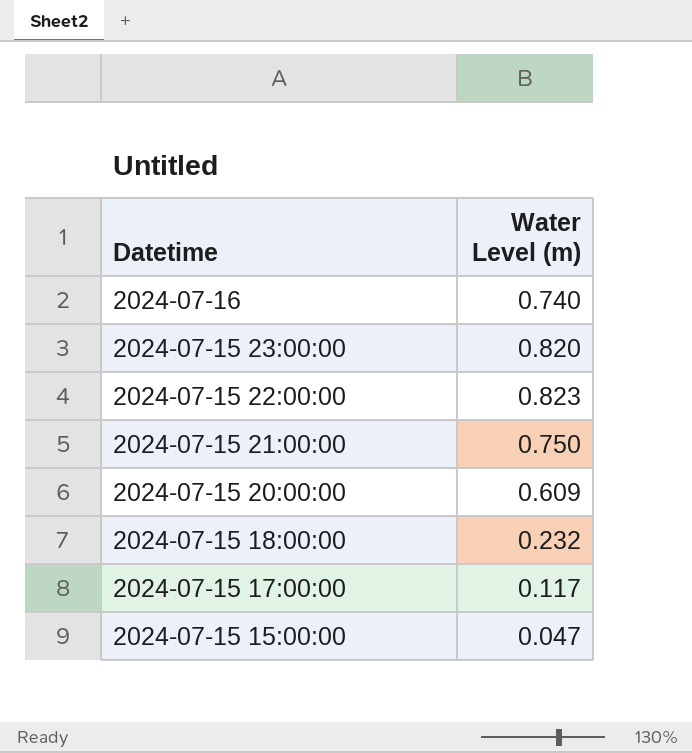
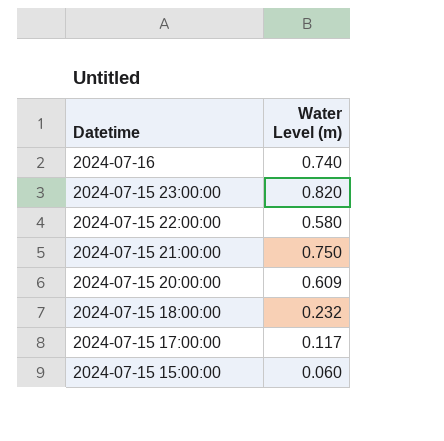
2024-07-15 22:00:00 | Water Level (m): 0.823 -> 0.580
2024-07-15 15:00:00 | Water Level (m): 0.047 -> 0.060

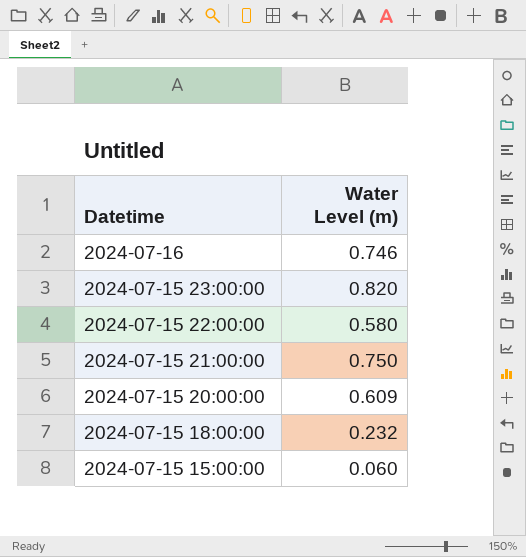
row 2024-07-15 17:00:00: 0.117 -> none
2024-07-16 | Water Level (m): 0.740 -> 0.746

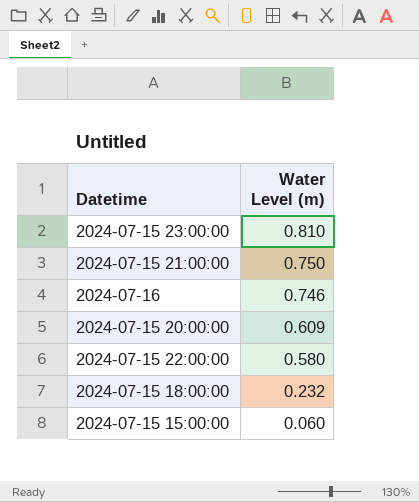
row order: Datetime descending -> Water Level (m) descending
2024-07-15 23:00:00 | Water Level (m): 0.820 -> 0.810

